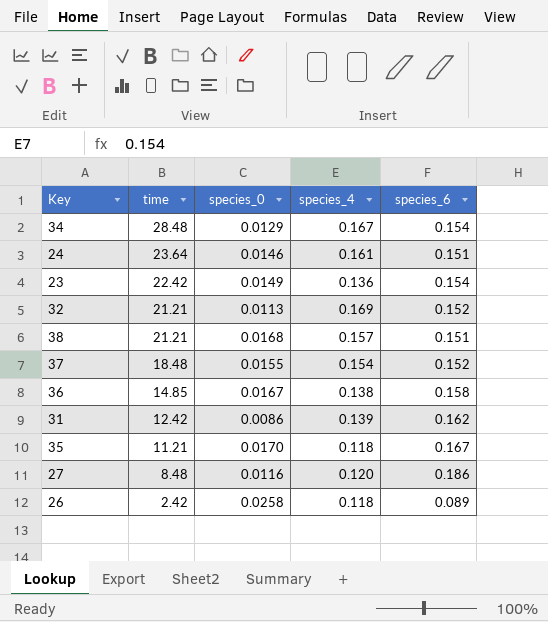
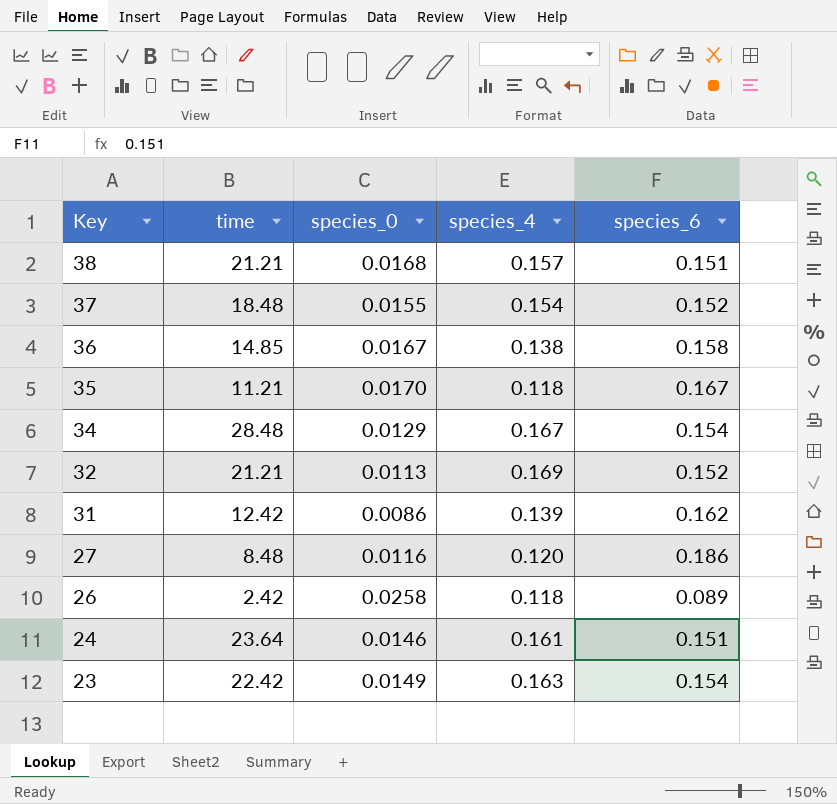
row order: time descending -> Key descending
23 | species_4: 0.136 -> 0.163

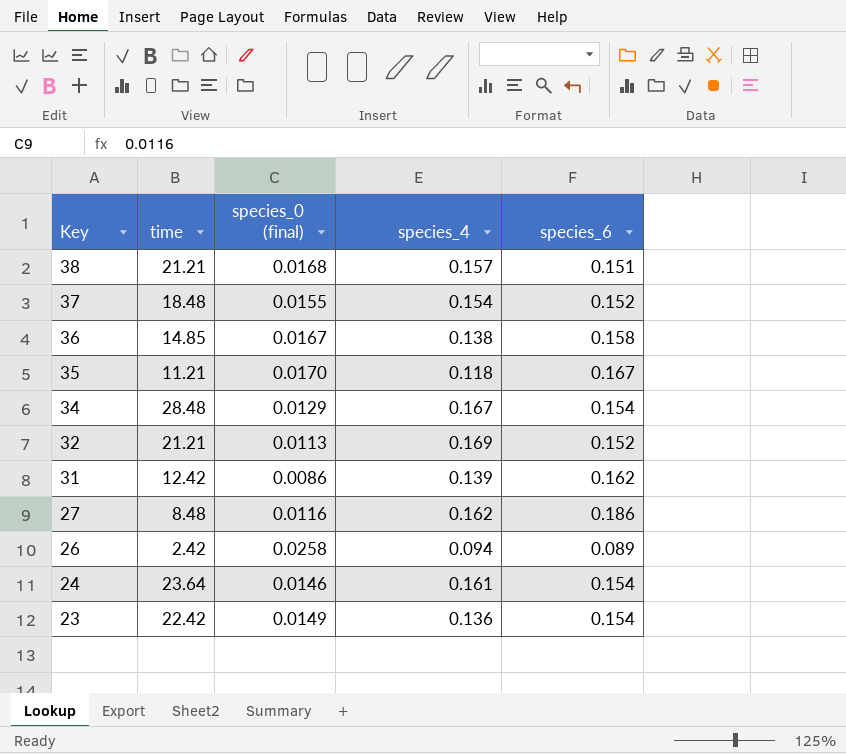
column name: species_0 -> species_0 (final)
27 | species_4: 0.120 -> 0.162
26 | species_4: 0.118 -> 0.094
24 | species_6: 0.151 -> 0.154
23 | species_4: 0.163 -> 0.136

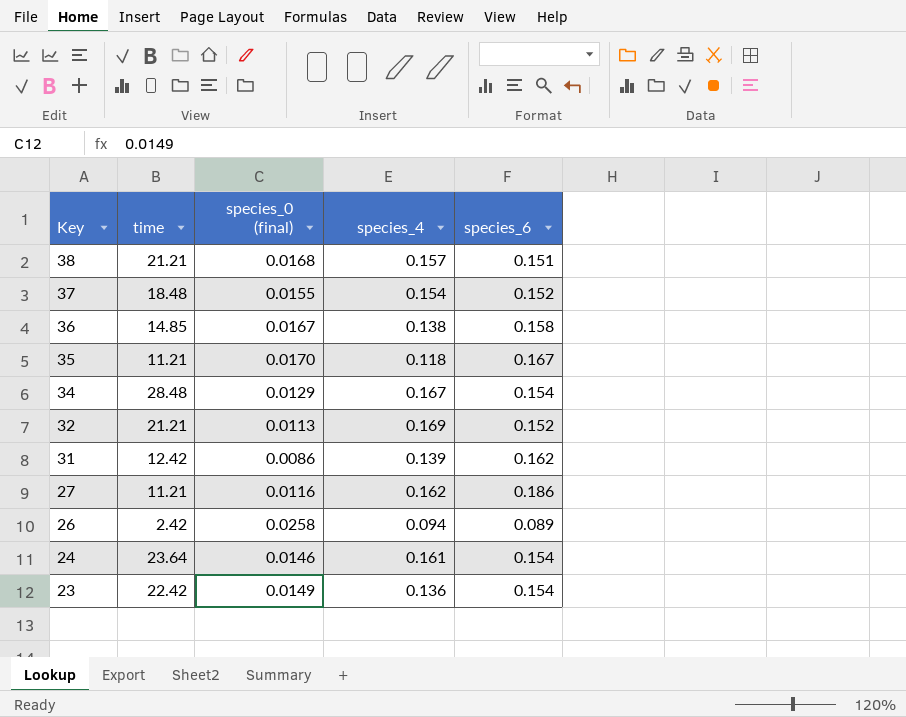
27 | time: 8.48 -> 11.21

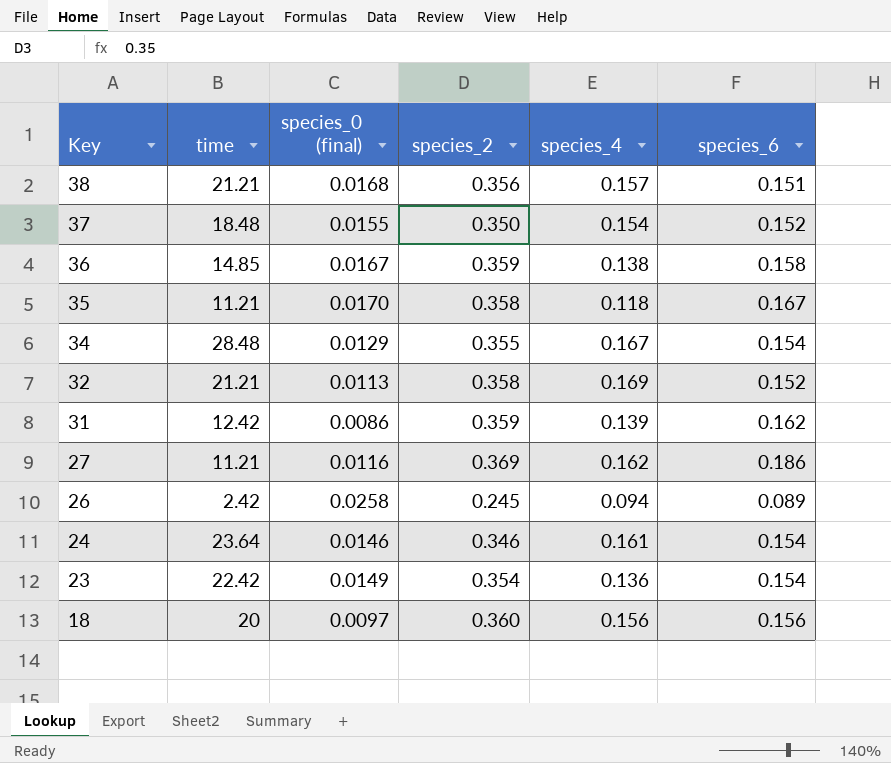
column species_2 | position: none -> 4
row 18: none -> 20 | 0.0097 | 0.360 | 0.156 | 0.156

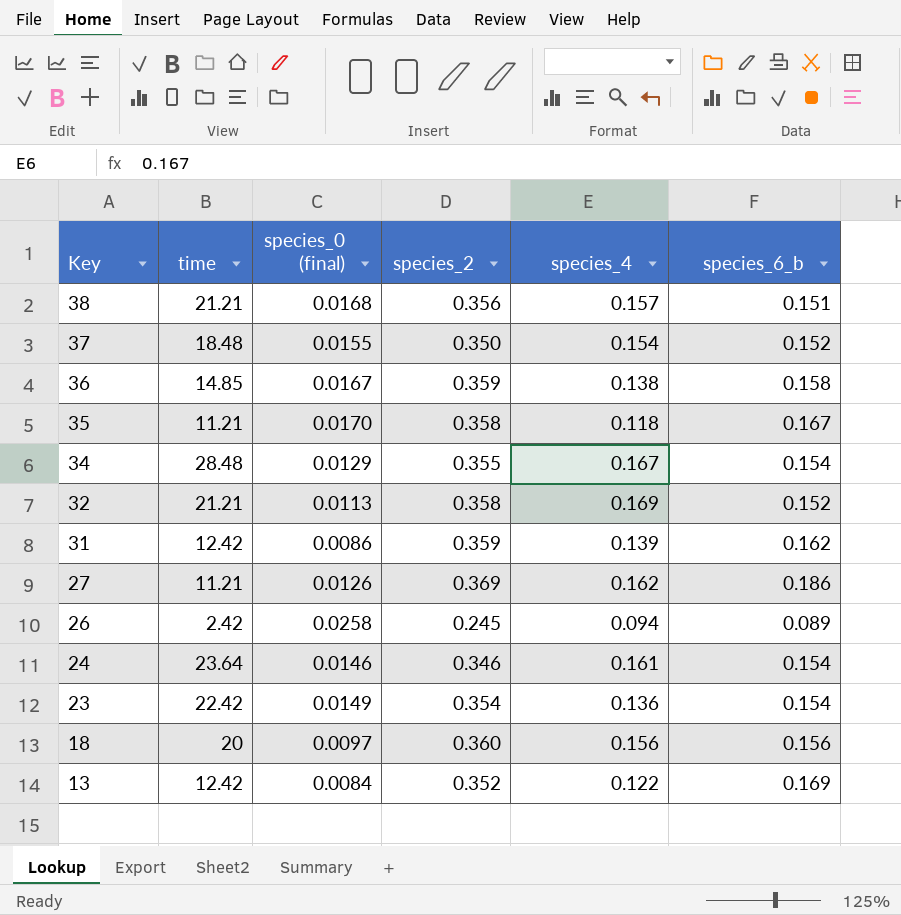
column name: species_6 -> species_6_b
27 | species_0 (final): 0.0116 -> 0.0126
row 13: none -> 12.42 | 0.0084 | 0.352 | 0.122 | 0.169

